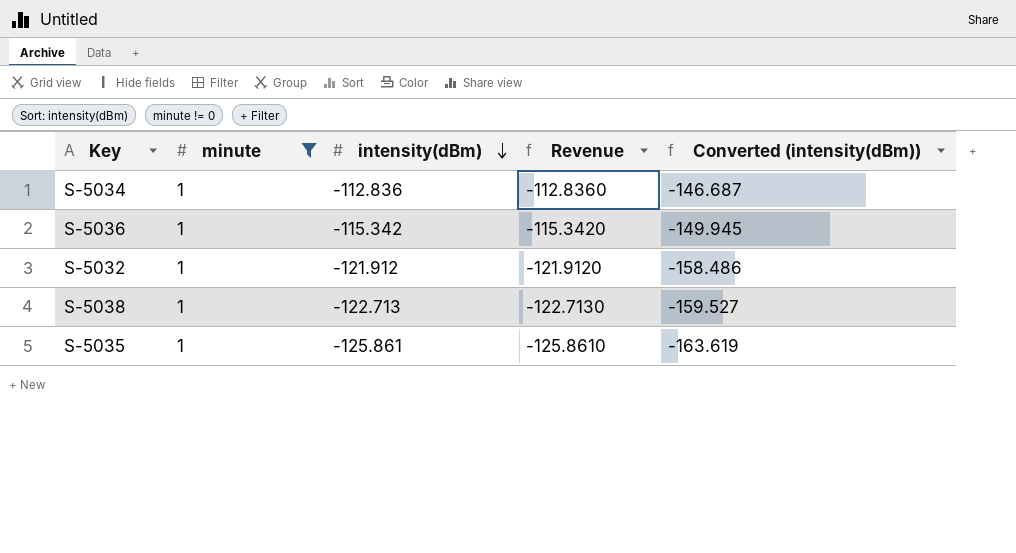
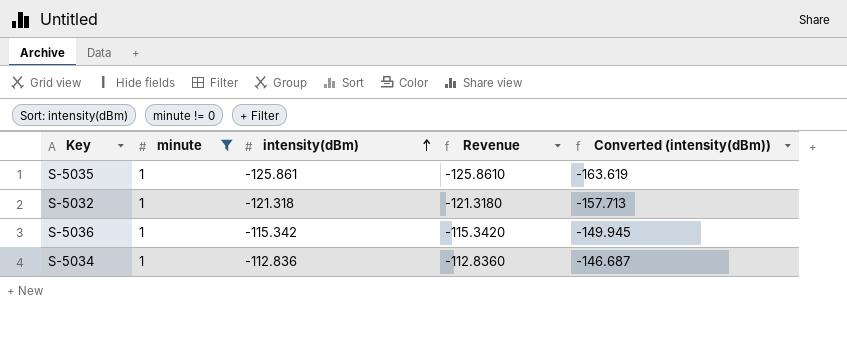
row order: intensity(dBm) descending -> intensity(dBm) ascending
row S-5038: 1 | -122.713 | -122.7130 | -159.527 -> none
S-5032 | intensity(dBm): -121.912 -> -121.318
S-5032 | Revenue: -121.9120 -> -121.3180
S-5032 | Converted (intensity(dBm)): -158.486 -> -157.713

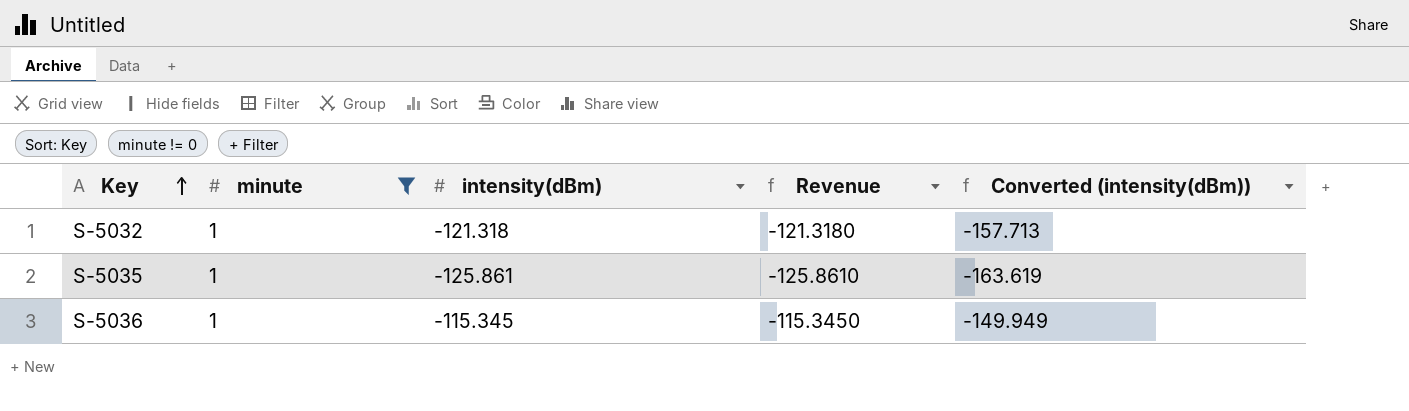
row order: intensity(dBm) ascending -> Key ascending
row S-5034: 1 | -112.836 | -112.8360 | -146.687 -> none
S-5036 | intensity(dBm): -115.342 -> -115.345
S-5036 | Revenue: -115.3420 -> -115.3450
S-5036 | Converted (intensity(dBm)): -149.945 -> -149.949

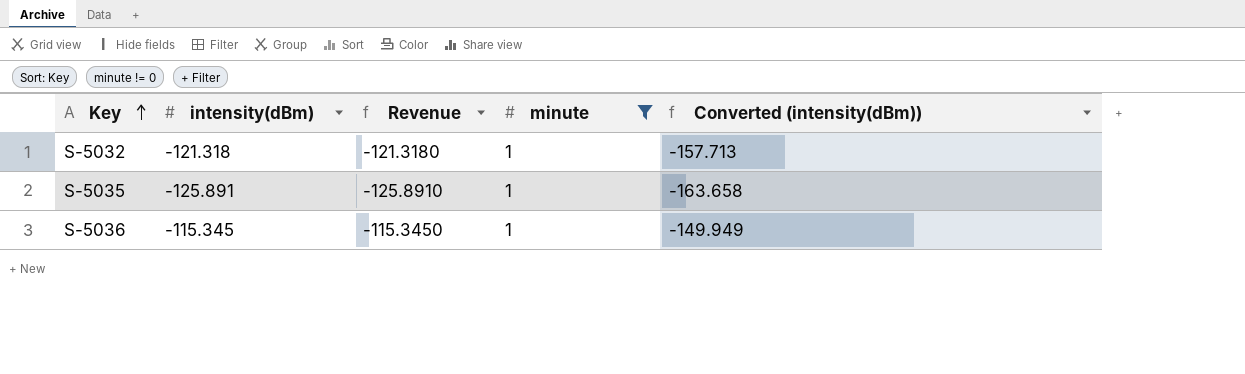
column minute | position: 2 -> 4
S-5035 | intensity(dBm): -125.861 -> -125.891
S-5035 | Revenue: -125.8610 -> -125.8910
S-5035 | Converted (intensity(dBm)): -163.619 -> -163.658

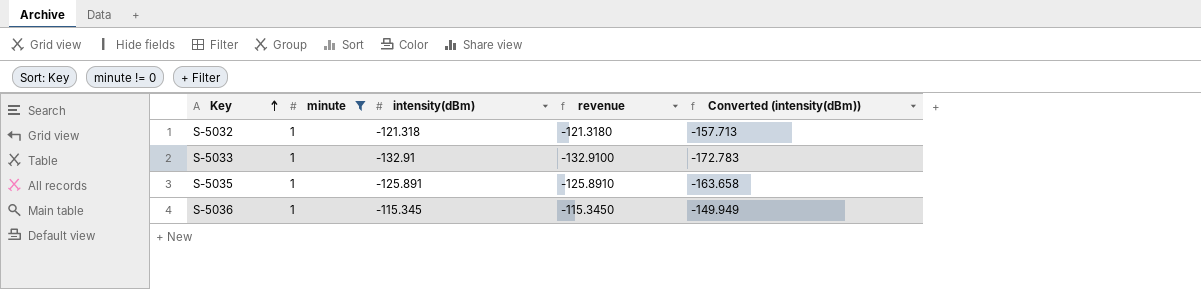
column minute | position: 4 -> 2
column name: Revenue -> revenue
row S-5033: none -> 1 | -132.91 | -132.9100 | -172.783

